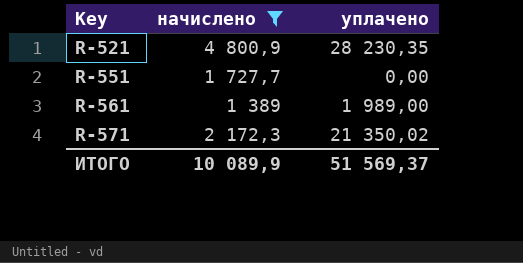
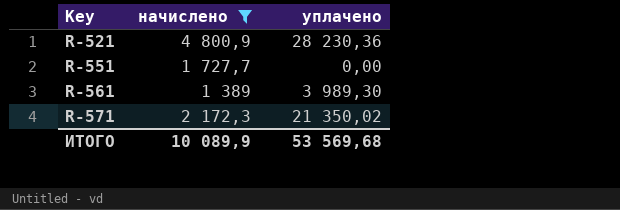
R-521 | уплачено: 28 230,35 -> 28 230,36
R-561 | уплачено: 1 989,00 -> 3 989,30
ИТОГО | уплачено: 51 569,37 -> 53 569,68

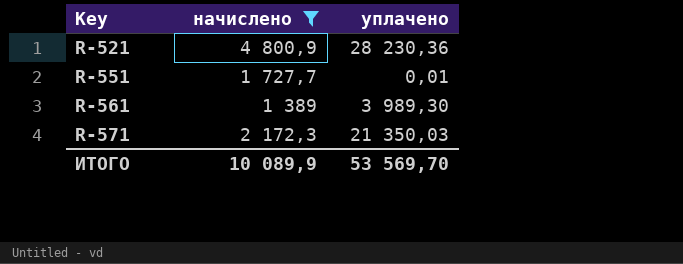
R-551 | уплачено: 0,00 -> 0,01
R-571 | уплачено: 21 350,02 -> 21 350,03
ИТОГО | уплачено: 53 569,68 -> 53 569,70

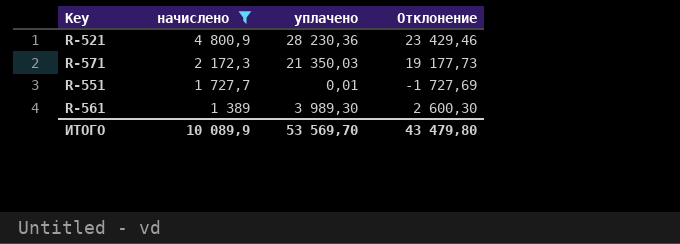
row order: Key ascending -> начислено descending
column Отклонение | formula: none -> [уплачено] - [начислено]

